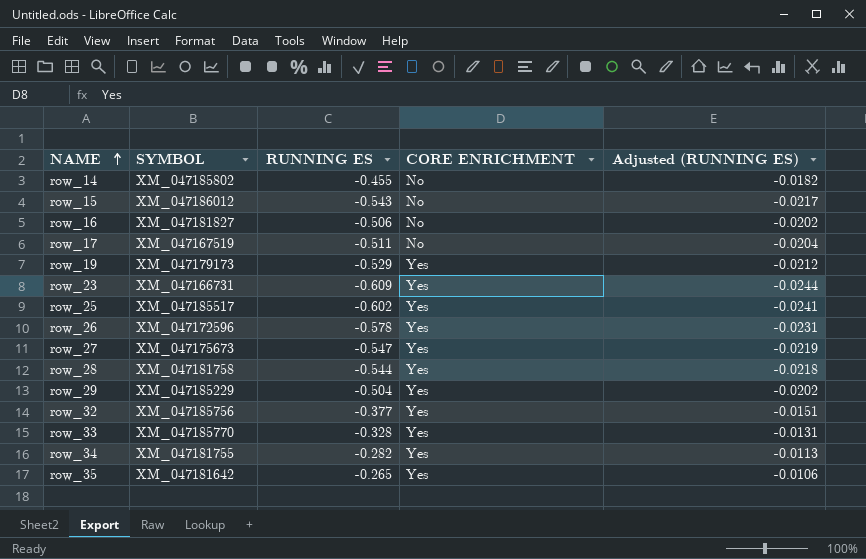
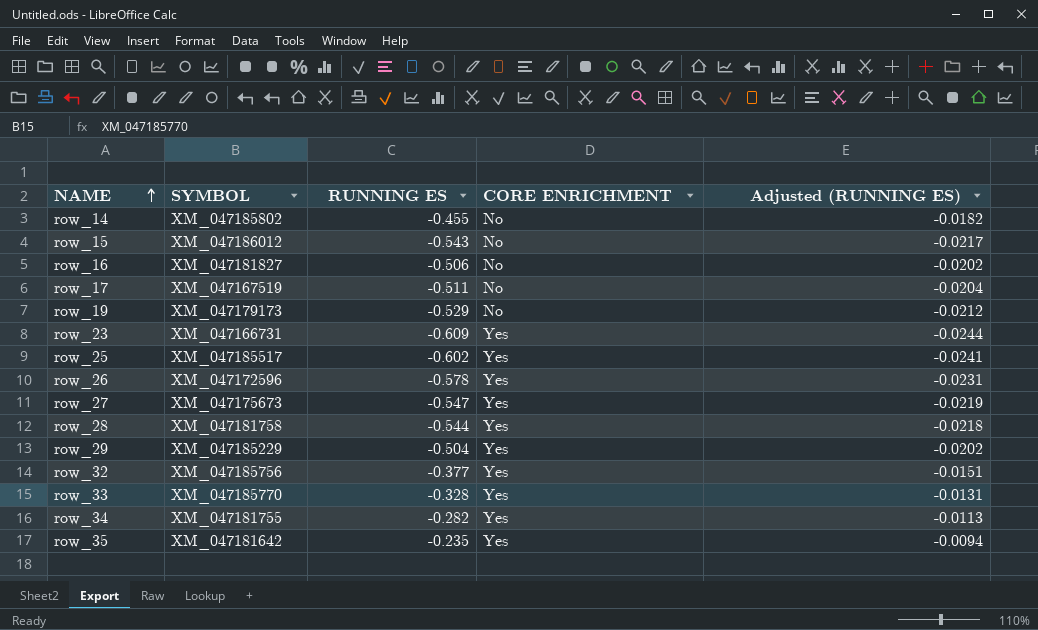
row_19 | CORE ENRICHMENT: Yes -> No
row_35 | RUNNING ES: -0.265 -> -0.235
row_35 | Adjusted (RUNNING ES): -0.0106 -> -0.0094

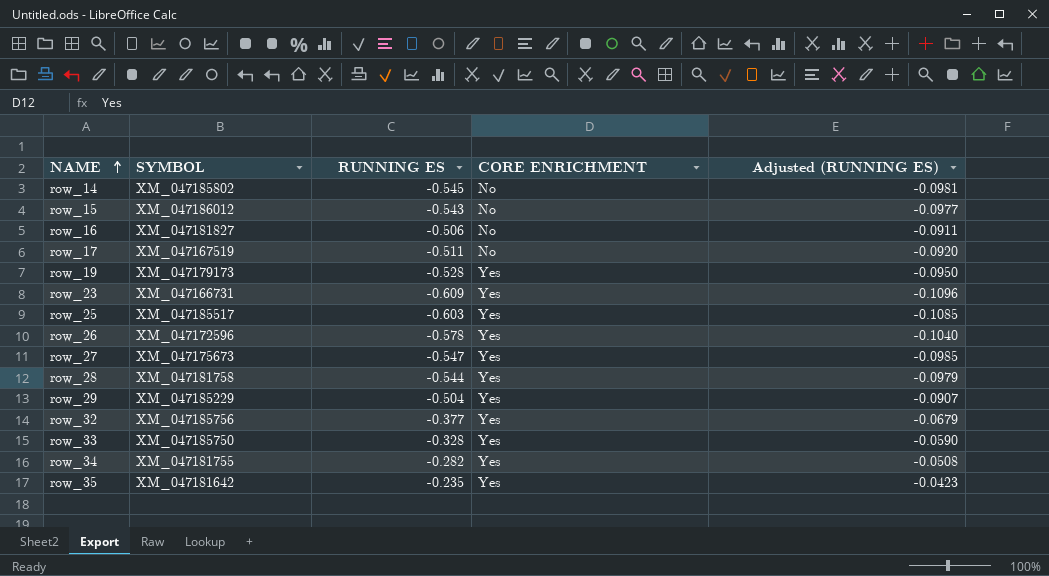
column Adjusted (RUNNING ES) | formula: [RUNNING ES] * 0.04 -> [RUNNING ES] * 0.18
row_14 | RUNNING ES: -0.455 -> -0.545
row_19 | RUNNING ES: -0.529 -> -0.528
row_19 | CORE ENRICHMENT: No -> Yes
row_25 | RUNNING ES: -0.602 -> -0.603
row_33 | SYMBOL: XM_047185770 -> XM_047185750

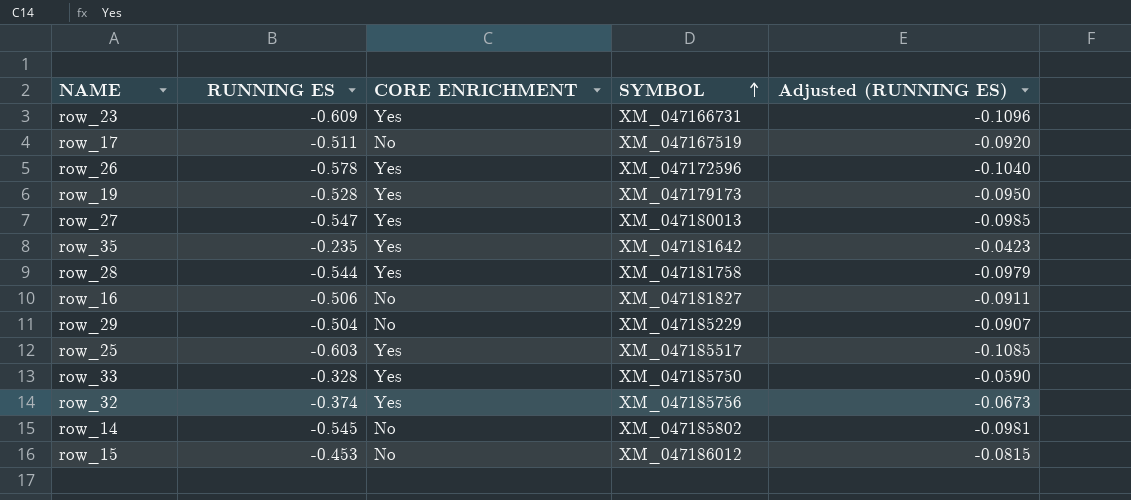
row order: NAME ascending -> SYMBOL ascending
column SYMBOL | position: 2 -> 4
row row_34: XM_047181755 | -0.282 | Yes | -0.0508 -> none
row_27 | SYMBOL: XM_047175673 -> XM_047180013
row_29 | CORE ENRICHMENT: Yes -> No
row_32 | RUNNING ES: -0.377 -> -0.374
row_32 | Adjusted (RUNNING ES): -0.0679 -> -0.0673
row_15 | RUNNING ES: -0.543 -> -0.453
row_15 | Adjusted (RUNNING ES): -0.0977 -> -0.0815

